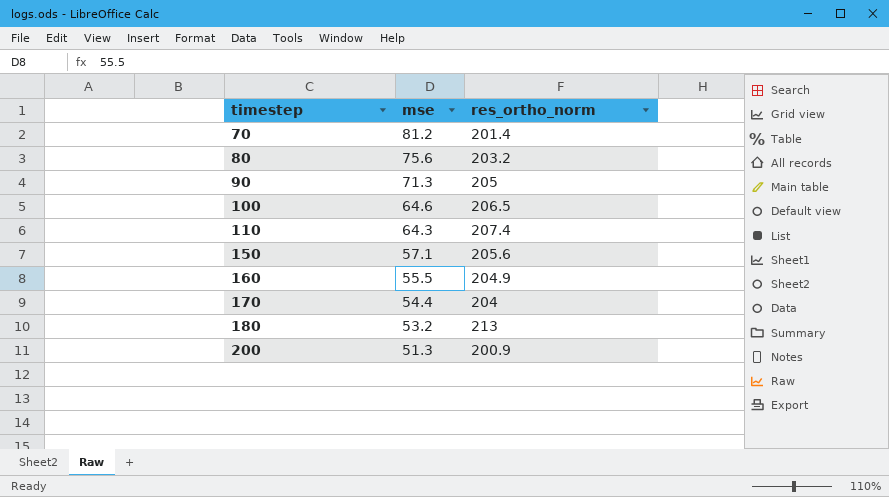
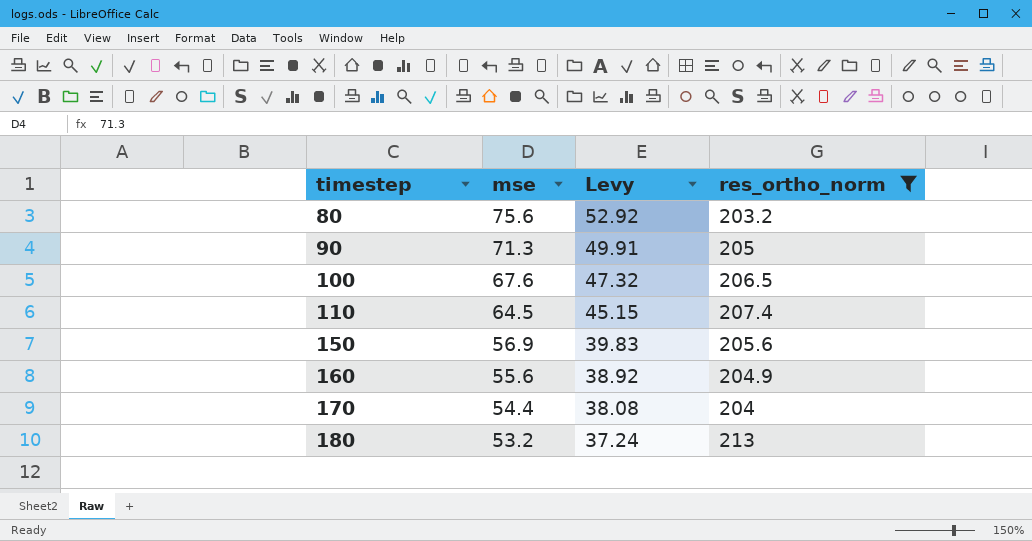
filter: none -> res_ortho_norm >= 203.2
column Levy | formula: none -> [mse] * 0.7
100 | mse: 64.6 -> 67.6
110 | mse: 64.3 -> 64.5
150 | mse: 57.1 -> 56.9
160 | mse: 55.5 -> 55.6

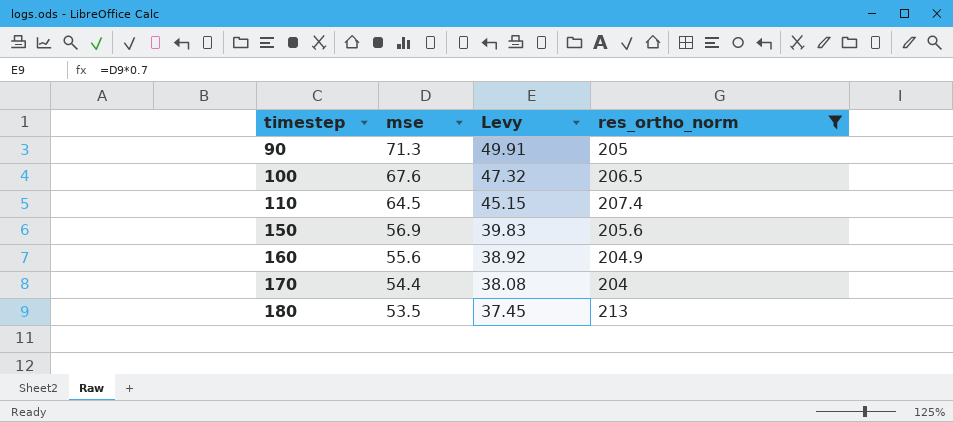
row 80: 75.6 | 52.92 | 203.2 -> none
180 | mse: 53.2 -> 53.5
180 | Levy: 37.24 -> 37.45

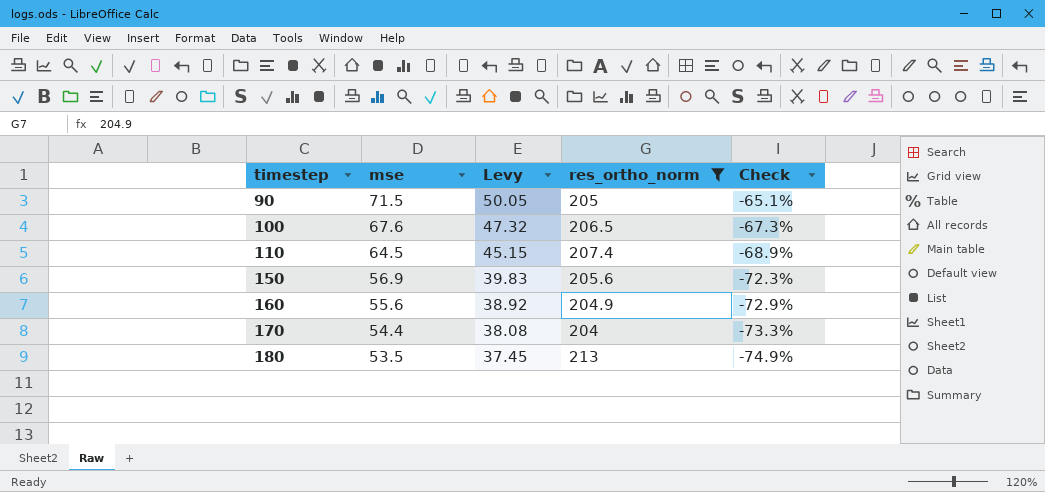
column Check | formula: none -> ([mse] - [res_ortho_norm]) / [res_ortho_norm]
90 | mse: 71.3 -> 71.5
90 | Levy: 49.91 -> 50.05

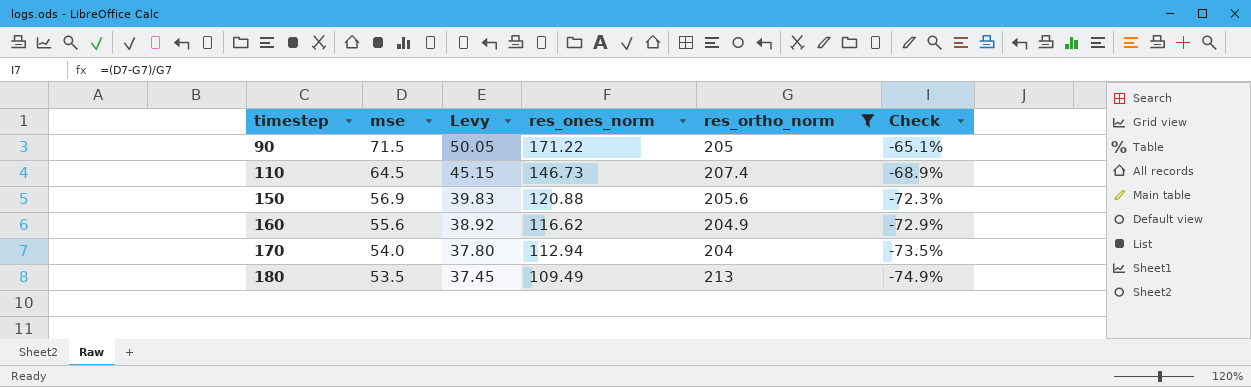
column res_ones_norm | position: none -> 4
row 100: 67.6 | 47.32 | 206.5 | -67.3% -> none
170 | mse: 54.4 -> 54.0
170 | Levy: 38.08 -> 37.80
170 | Check: -73.3% -> -73.5%

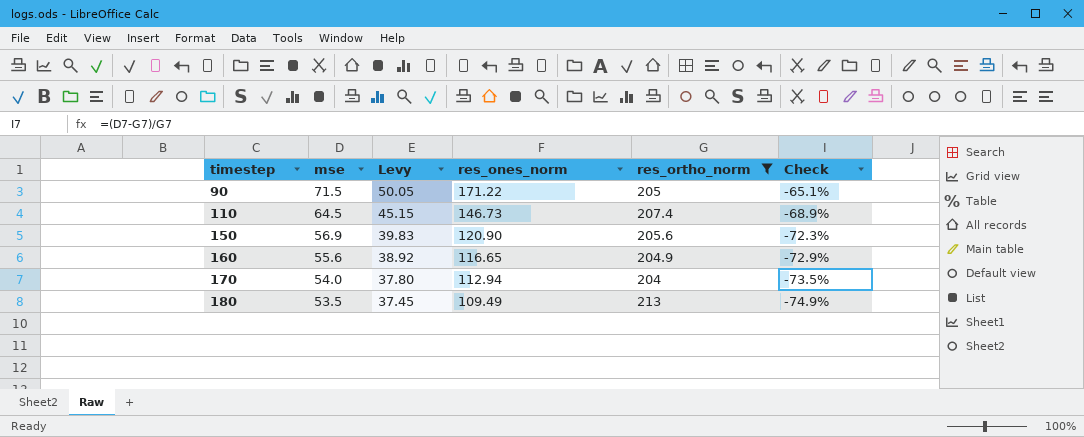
150 | res_ones_norm: 120.88 -> 120.90
160 | res_ones_norm: 116.62 -> 116.65

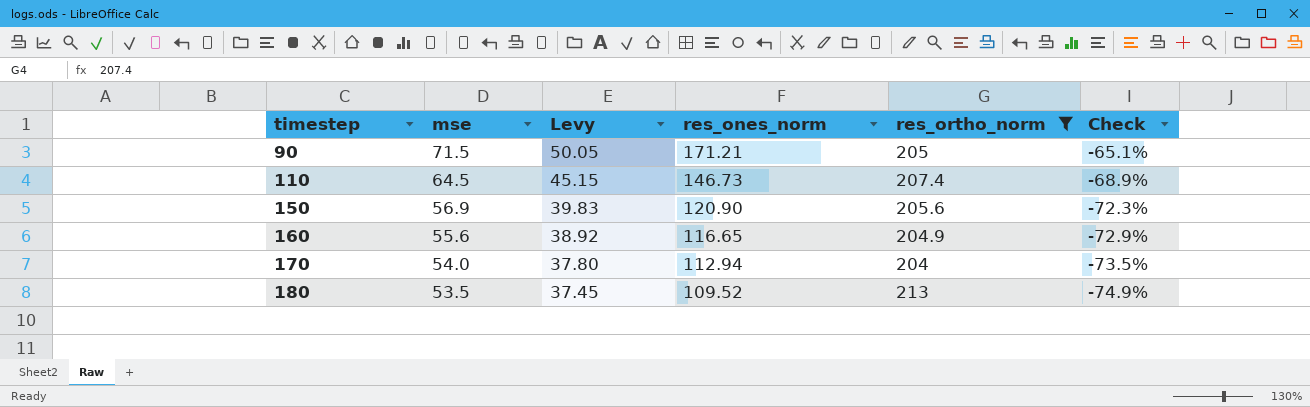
90 | res_ones_norm: 171.22 -> 171.21
180 | res_ones_norm: 109.49 -> 109.52

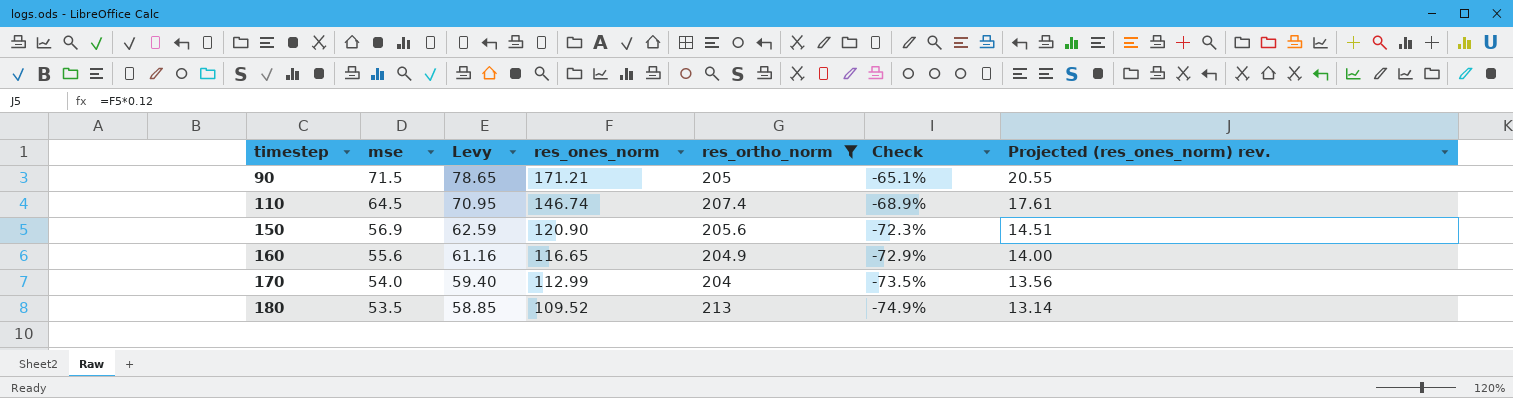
column Levy | formula: [mse] * 0.7 -> [mse] * 1.1
column Projected (res_ones_norm) rev. | formula: none -> [res_ones_norm] * 0.12
110 | res_ones_norm: 146.73 -> 146.74
170 | res_ones_norm: 112.94 -> 112.99

